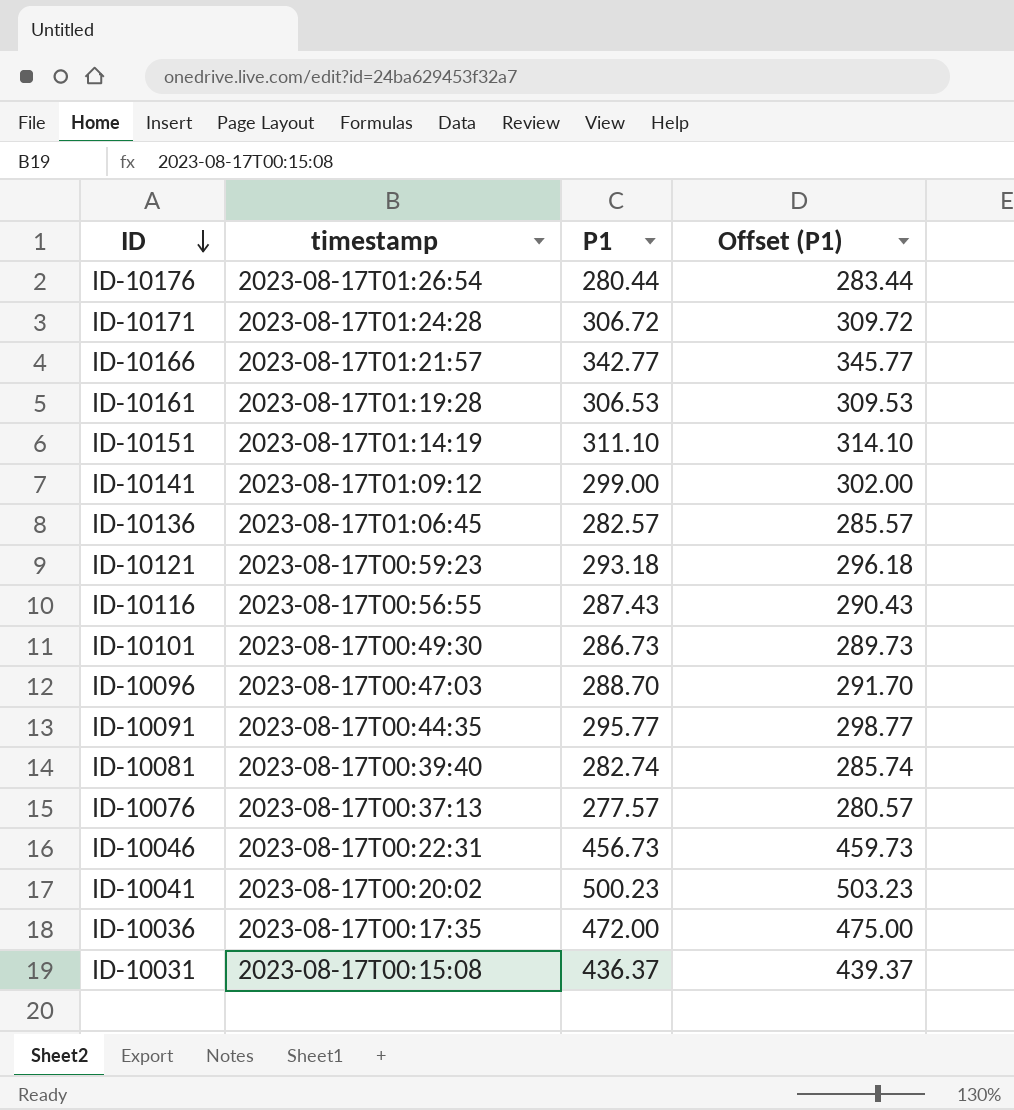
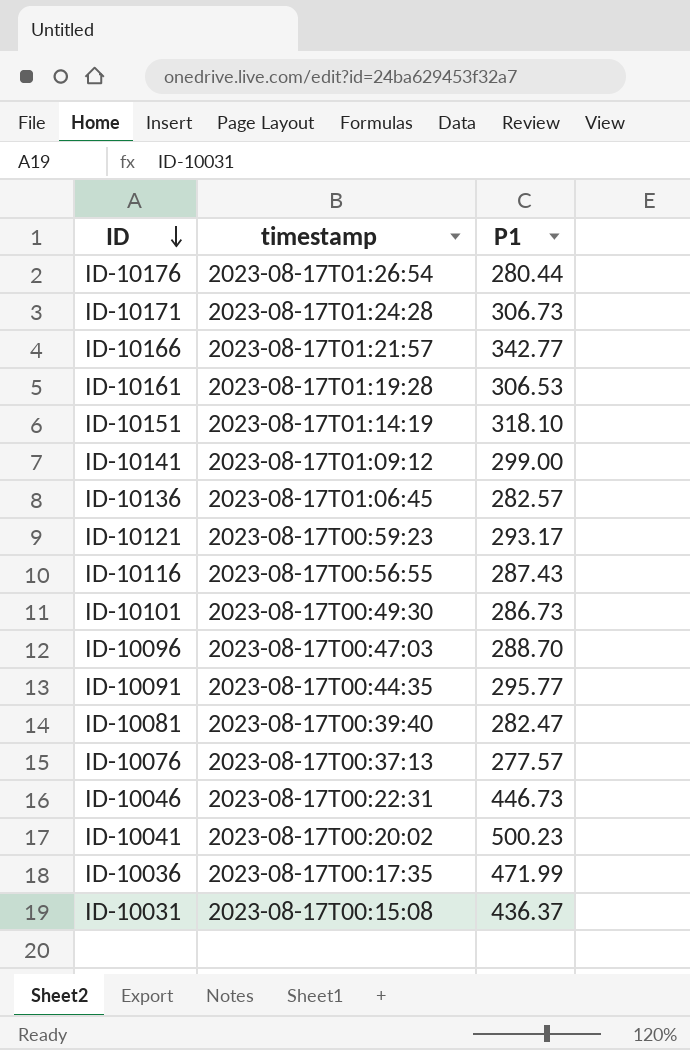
column Offset (P1) | formula: [P1] + 3 -> none
ID-10171 | P1: 306.72 -> 306.73
ID-10151 | P1: 311.10 -> 318.10
ID-10121 | P1: 293.18 -> 293.17
ID-10081 | P1: 282.74 -> 282.47
ID-10046 | P1: 456.73 -> 446.73
ID-10036 | P1: 472.00 -> 471.99

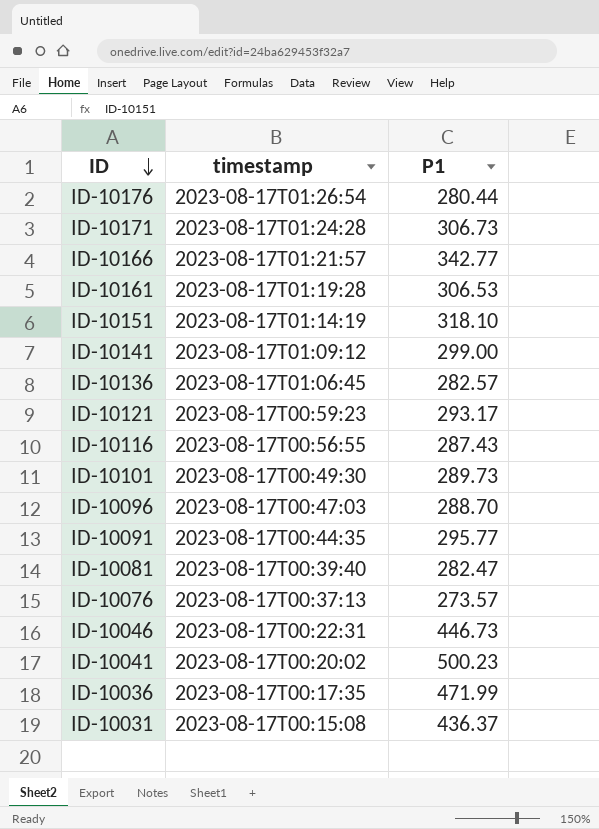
ID-10101 | P1: 286.73 -> 289.73
ID-10076 | P1: 277.57 -> 273.57

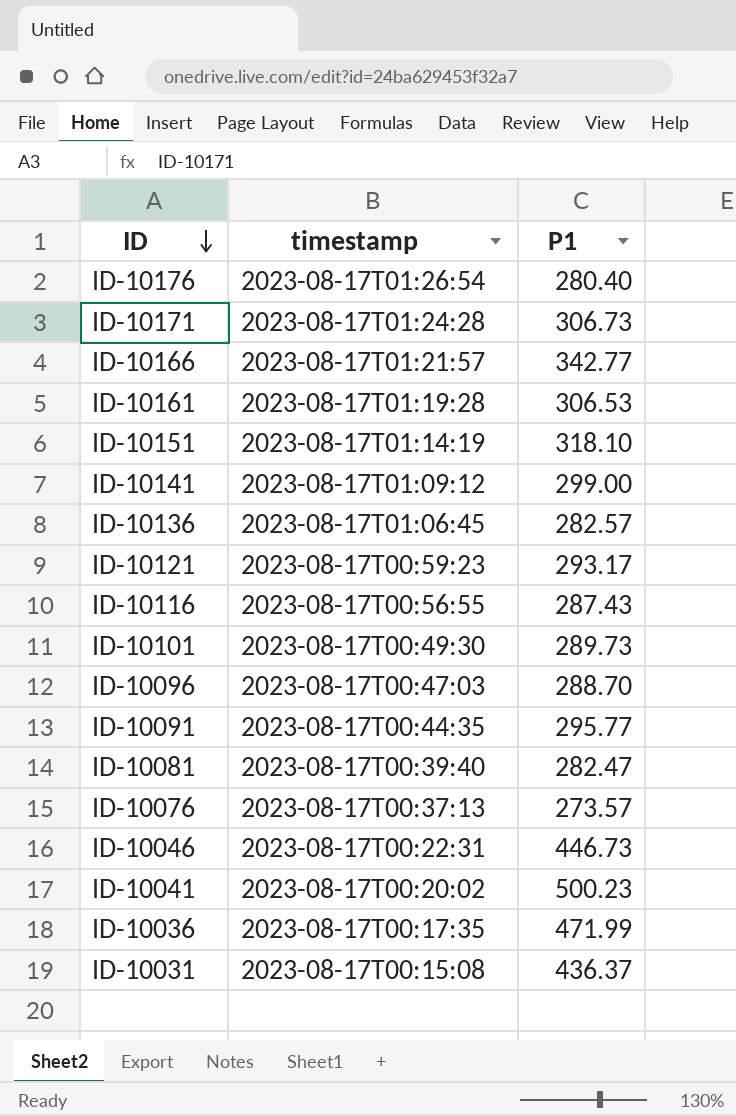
ID-10176 | P1: 280.44 -> 280.40

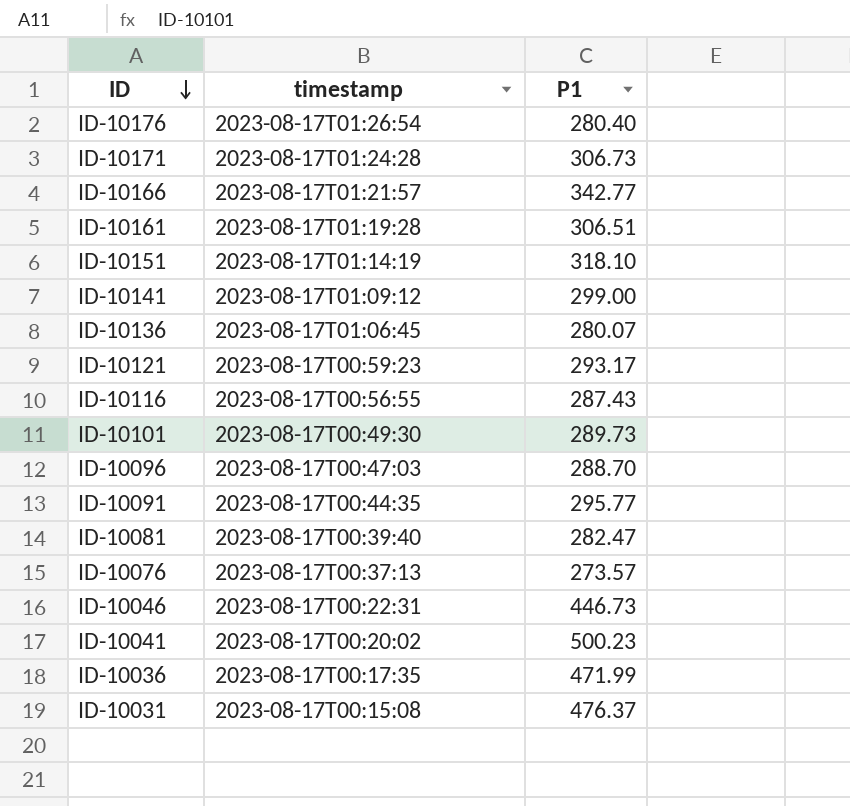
ID-10161 | P1: 306.53 -> 306.51
ID-10136 | P1: 282.57 -> 280.07
ID-10031 | P1: 436.37 -> 476.37

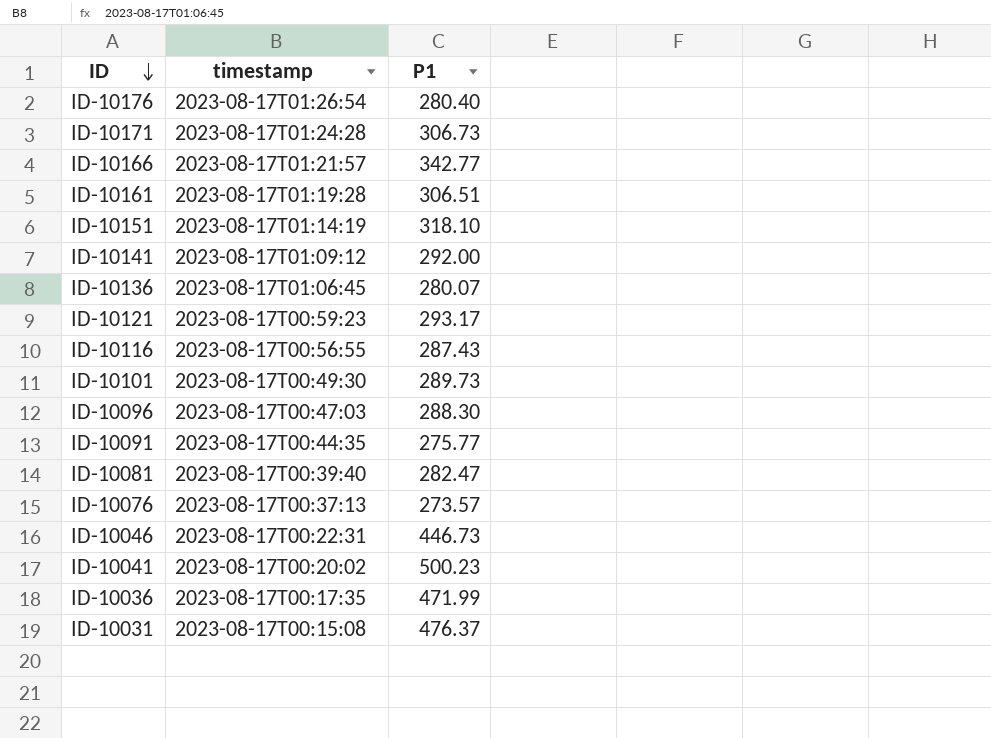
ID-10141 | P1: 299.00 -> 292.00
ID-10096 | P1: 288.70 -> 288.30
ID-10091 | P1: 295.77 -> 275.77

